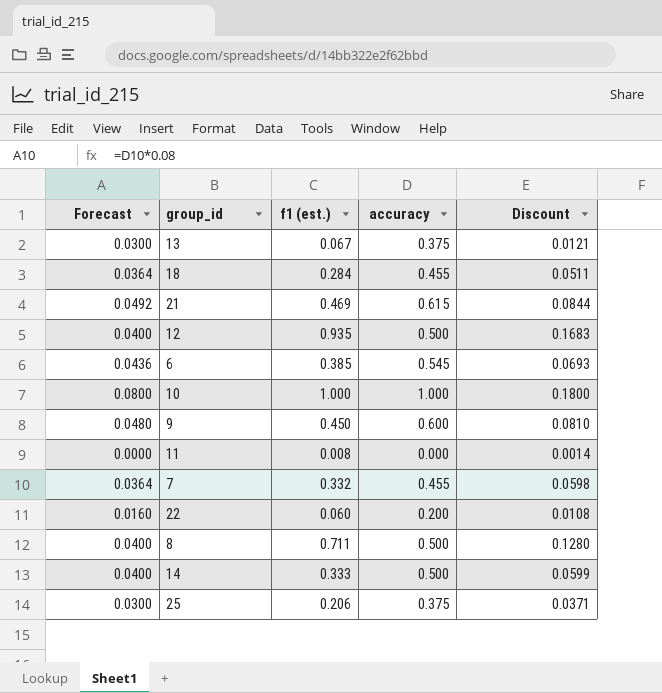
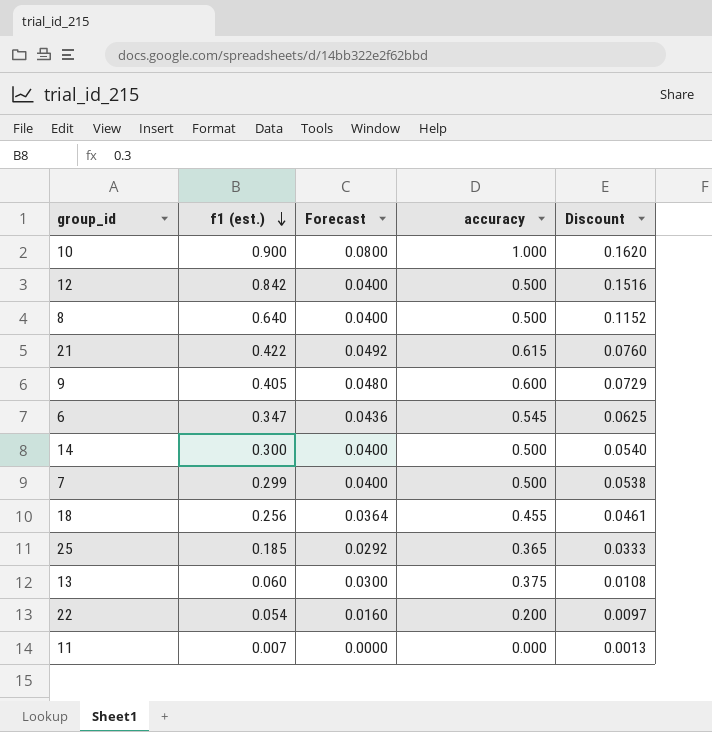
row order: none -> f1 (est.) descending
column Forecast | position: 1 -> 3
10 | f1 (est.): 1.000 -> 0.900
10 | Discount: 0.1800 -> 0.1620
12 | f1 (est.): 0.935 -> 0.842
12 | Discount: 0.1683 -> 0.1516
8 | f1 (est.): 0.711 -> 0.640
8 | Discount: 0.1280 -> 0.1152
21 | f1 (est.): 0.469 -> 0.422
21 | Discount: 0.0844 -> 0.0760
9 | f1 (est.): 0.450 -> 0.405
9 | Discount: 0.0810 -> 0.0729
6 | f1 (est.): 0.385 -> 0.347
6 | Discount: 0.0693 -> 0.0625
14 | f1 (est.): 0.333 -> 0.300
14 | Discount: 0.0599 -> 0.0540
7 | f1 (est.): 0.332 -> 0.299
7 | Forecast: 0.0364 -> 0.0400
7 | accuracy: 0.455 -> 0.500
7 | Discount: 0.0598 -> 0.0538
18 | f1 (est.): 0.284 -> 0.256
18 | Discount: 0.0511 -> 0.0461
25 | f1 (est.): 0.206 -> 0.185
25 | Forecast: 0.0300 -> 0.0292
25 | accuracy: 0.375 -> 0.365
25 | Discount: 0.0371 -> 0.0333
13 | f1 (est.): 0.067 -> 0.060
13 | Discount: 0.0121 -> 0.0108
22 | f1 (est.): 0.060 -> 0.054
22 | Discount: 0.0108 -> 0.0097
11 | f1 (est.): 0.008 -> 0.007
11 | Discount: 0.0014 -> 0.0013

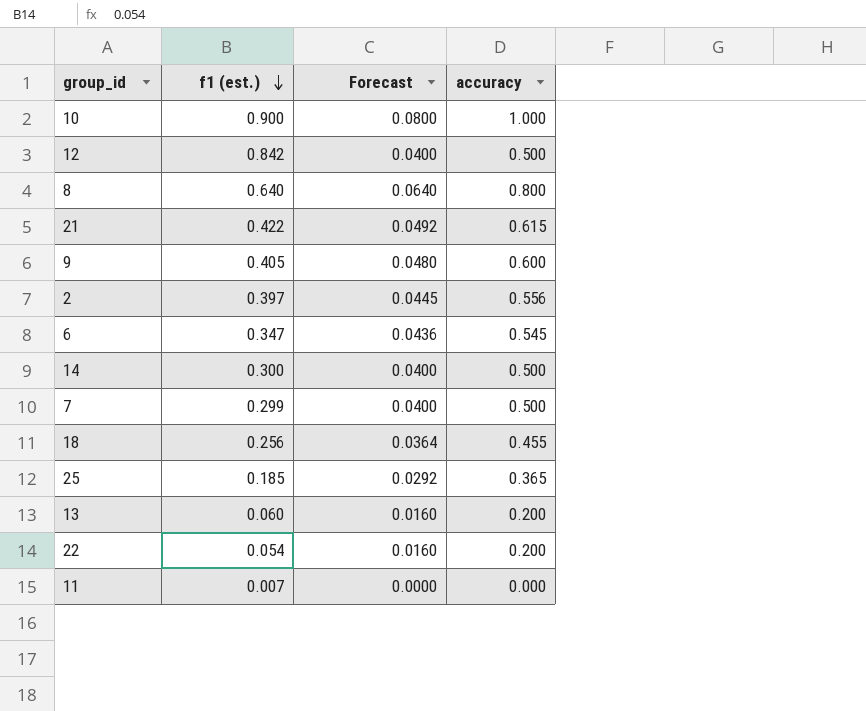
column Discount | formula: [f1 (est.)] * 0.18 -> none
8 | Forecast: 0.0400 -> 0.0640
8 | accuracy: 0.500 -> 0.800
row 2: none -> 0.397 | 0.0445 | 0.556
13 | Forecast: 0.0300 -> 0.0160
13 | accuracy: 0.375 -> 0.200

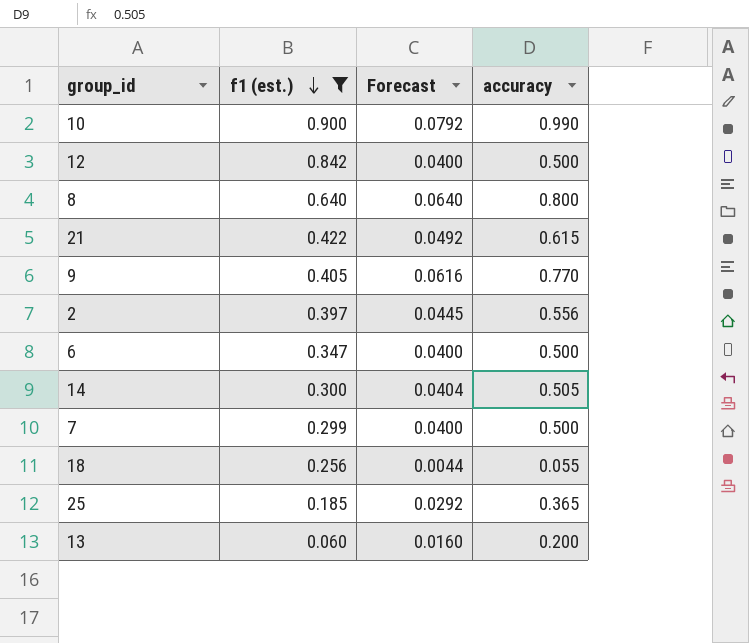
filter: none -> f1 (est.) >= 0.060
10 | Forecast: 0.0800 -> 0.0792
10 | accuracy: 1.000 -> 0.990
9 | Forecast: 0.0480 -> 0.0616
9 | accuracy: 0.600 -> 0.770
6 | Forecast: 0.0436 -> 0.0400
6 | accuracy: 0.545 -> 0.500
14 | Forecast: 0.0400 -> 0.0404
14 | accuracy: 0.500 -> 0.505
18 | Forecast: 0.0364 -> 0.0044
18 | accuracy: 0.455 -> 0.055

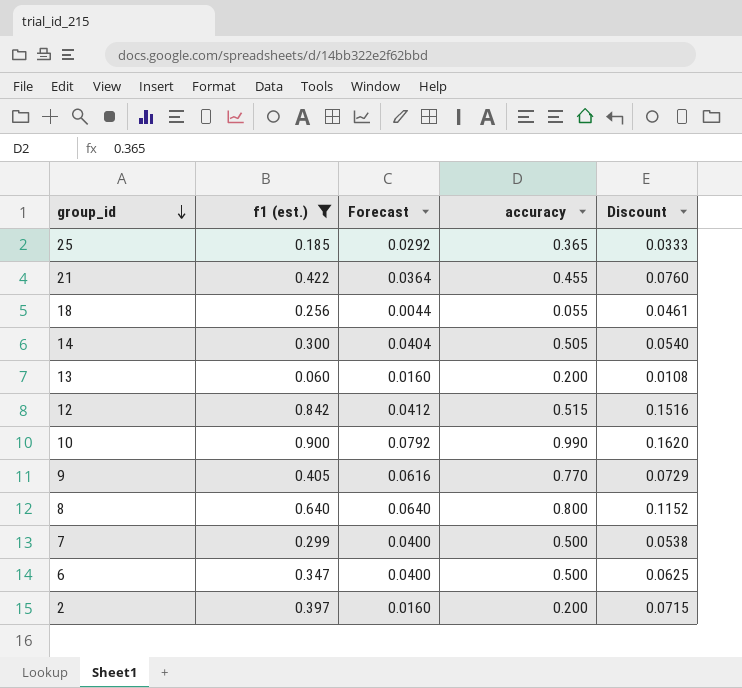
row order: f1 (est.) descending -> group_id descending
column Discount | formula: none -> [f1 (est.)] * 0.18
21 | Forecast: 0.0492 -> 0.0364
21 | accuracy: 0.615 -> 0.455
12 | Forecast: 0.0400 -> 0.0412
12 | accuracy: 0.500 -> 0.515
2 | Forecast: 0.0445 -> 0.0160
2 | accuracy: 0.556 -> 0.200

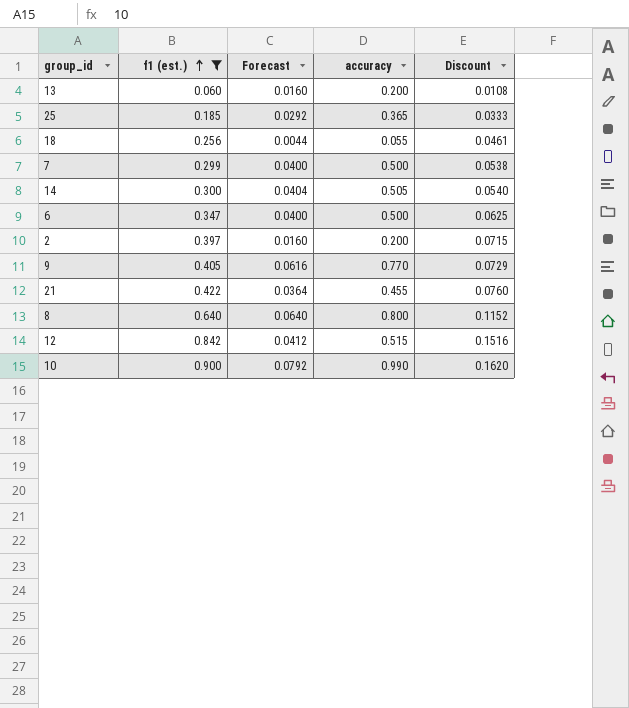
row order: group_id descending -> f1 (est.) ascending

